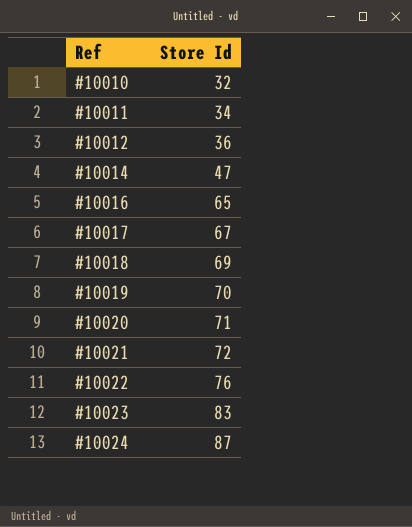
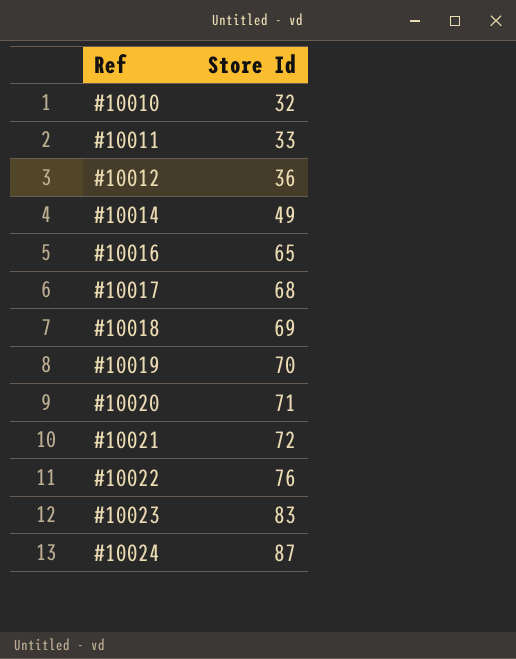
#10011 | Store Id: 34 -> 33
#10014 | Store Id: 47 -> 49
#10017 | Store Id: 67 -> 68

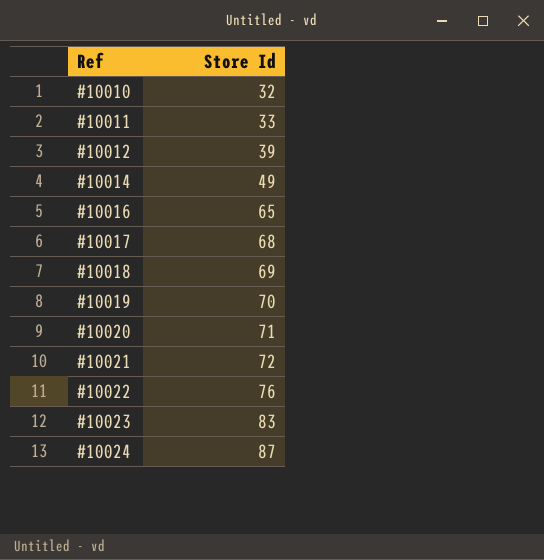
#10012 | Store Id: 36 -> 39

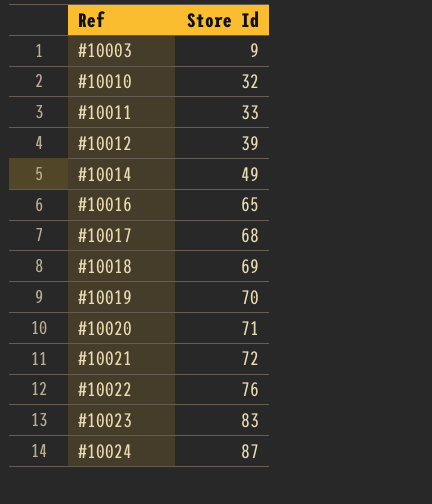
row #10003: none -> 9

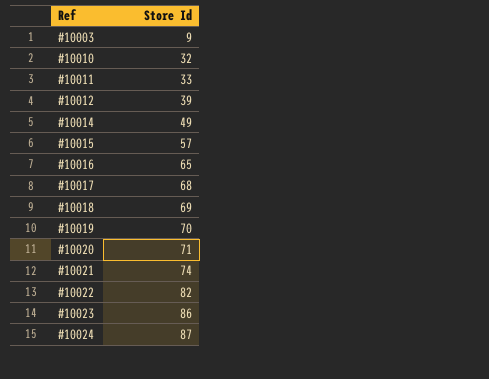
row #10015: none -> 57
#10021 | Store Id: 72 -> 74
#10022 | Store Id: 76 -> 82
#10023 | Store Id: 83 -> 86

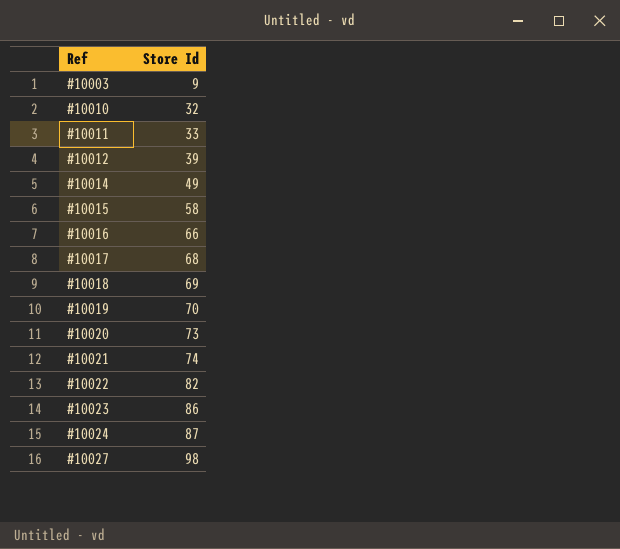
#10015 | Store Id: 57 -> 58
#10016 | Store Id: 65 -> 66
#10020 | Store Id: 71 -> 73
row #10027: none -> 98

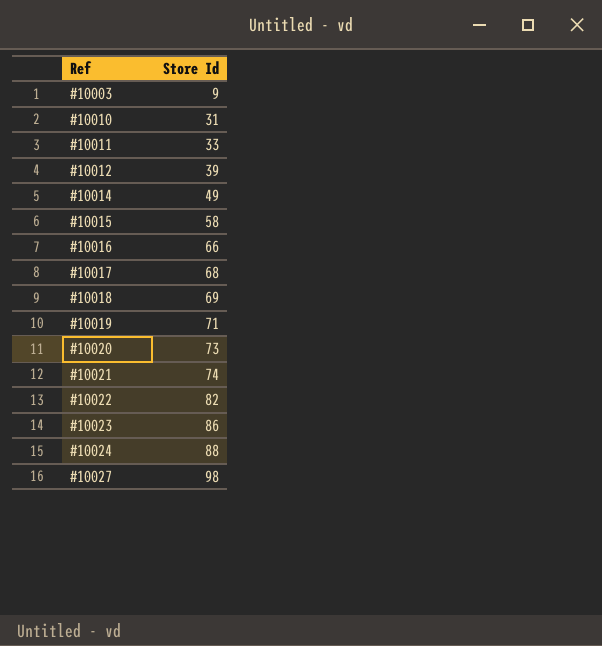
#10010 | Store Id: 32 -> 31
#10019 | Store Id: 70 -> 71
#10024 | Store Id: 87 -> 88

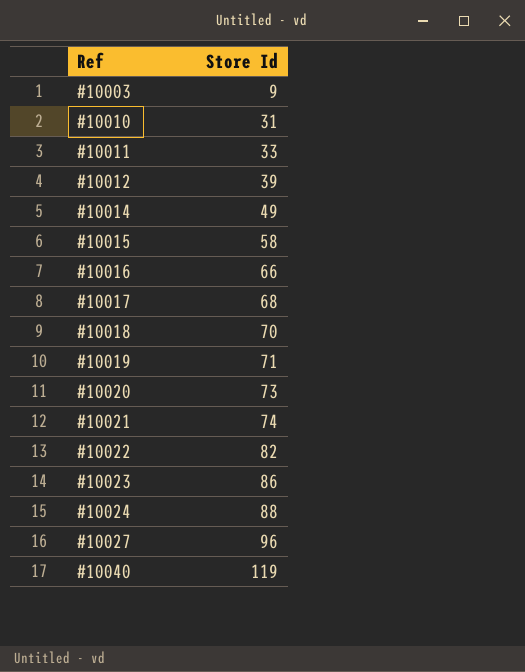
#10018 | Store Id: 69 -> 70
#10027 | Store Id: 98 -> 96
row #10040: none -> 119

